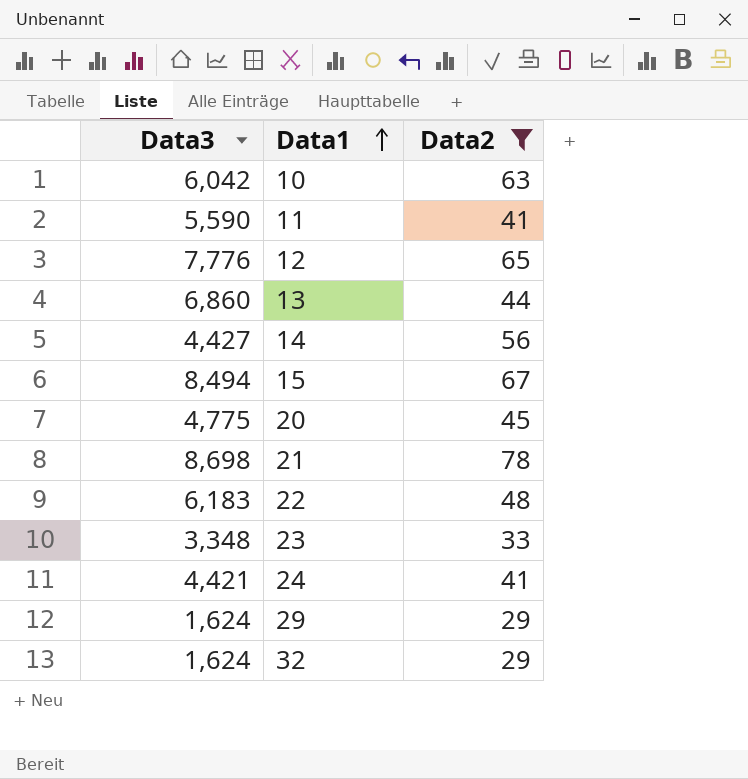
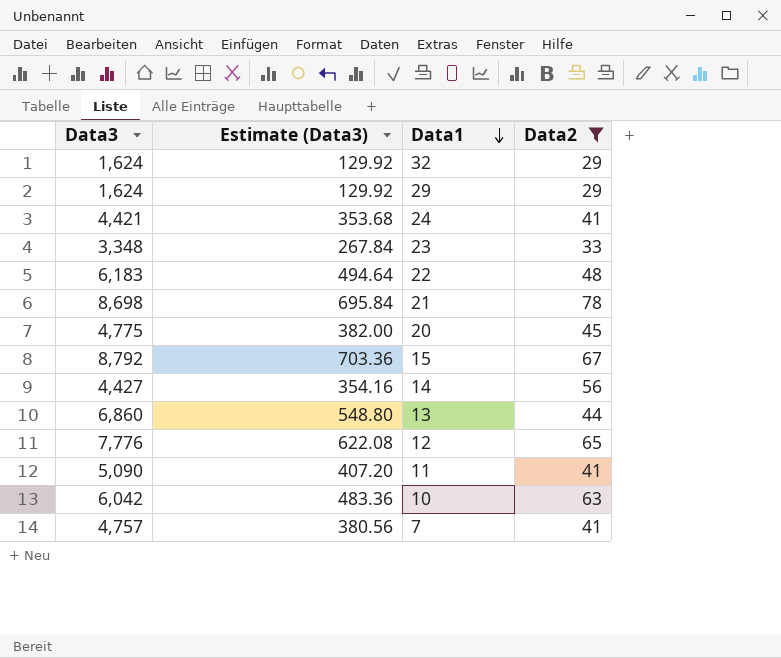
row order: Data1 ascending -> Data1 descending
column Estimate (Data3) | formula: none -> [Data3] * 0.08
15 | Data3: 8,494 -> 8,792
11 | Data3: 5,590 -> 5,090
row 7: none -> 4,757 | 380.56 | 41

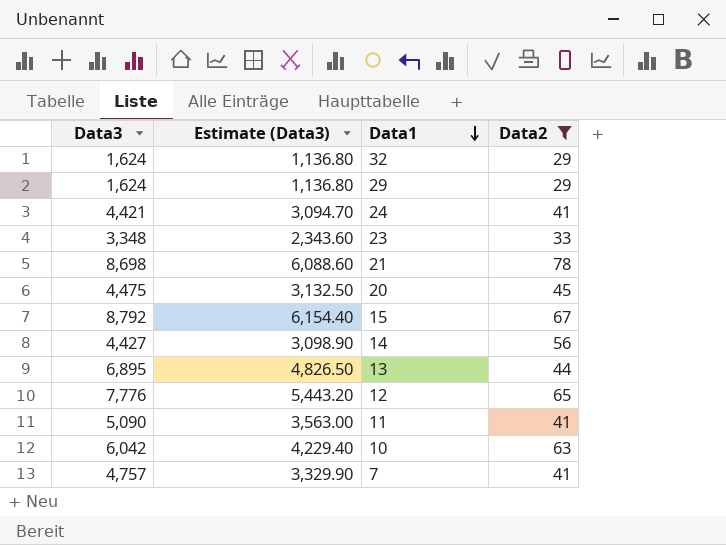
column Estimate (Data3) | formula: [Data3] * 0.08 -> [Data3] * 0.7
row 22: 6,183 | 494.64 | 48 -> none
20 | Data3: 4,775 -> 4,475
13 | Data3: 6,860 -> 6,895

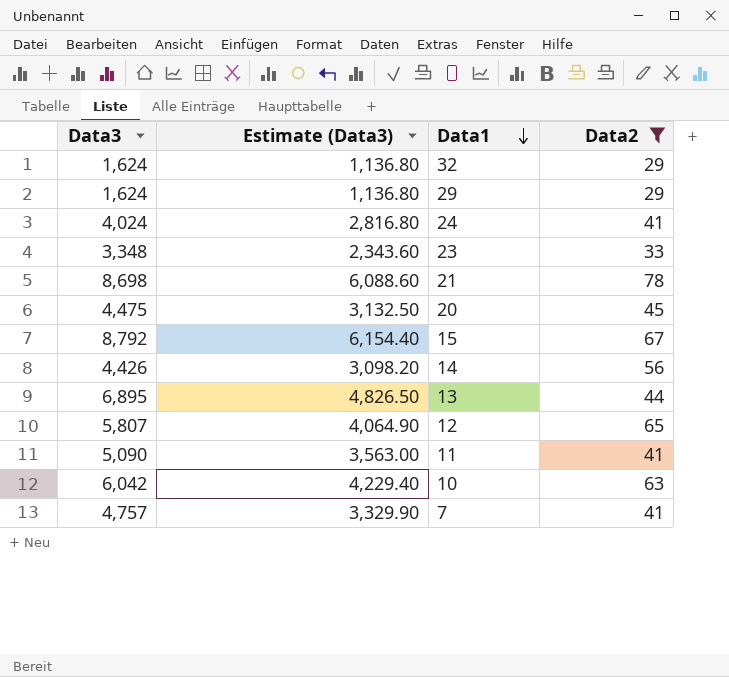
24 | Data3: 4,421 -> 4,024
24 | Estimate (Data3): 3,094.70 -> 2,816.80
14 | Data3: 4,427 -> 4,426
14 | Estimate (Data3): 3,098.90 -> 3,098.20
12 | Data3: 7,776 -> 5,807
12 | Estimate (Data3): 5,443.20 -> 4,064.90

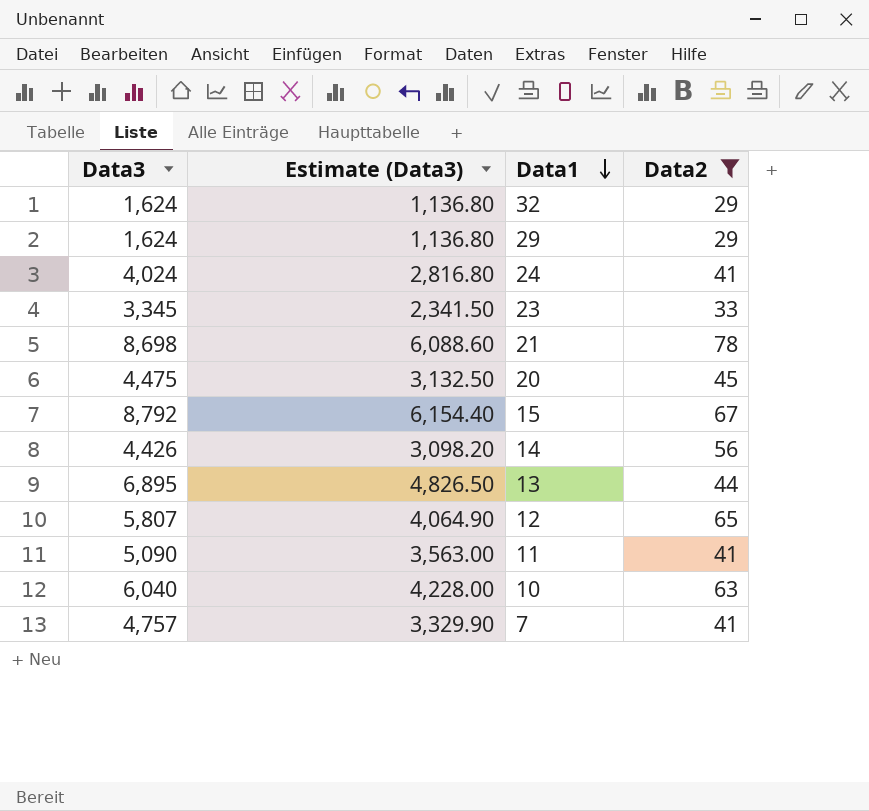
23 | Data3: 3,348 -> 3,345
23 | Estimate (Data3): 2,343.60 -> 2,341.50
10 | Data3: 6,042 -> 6,040
10 | Estimate (Data3): 4,229.40 -> 4,228.00

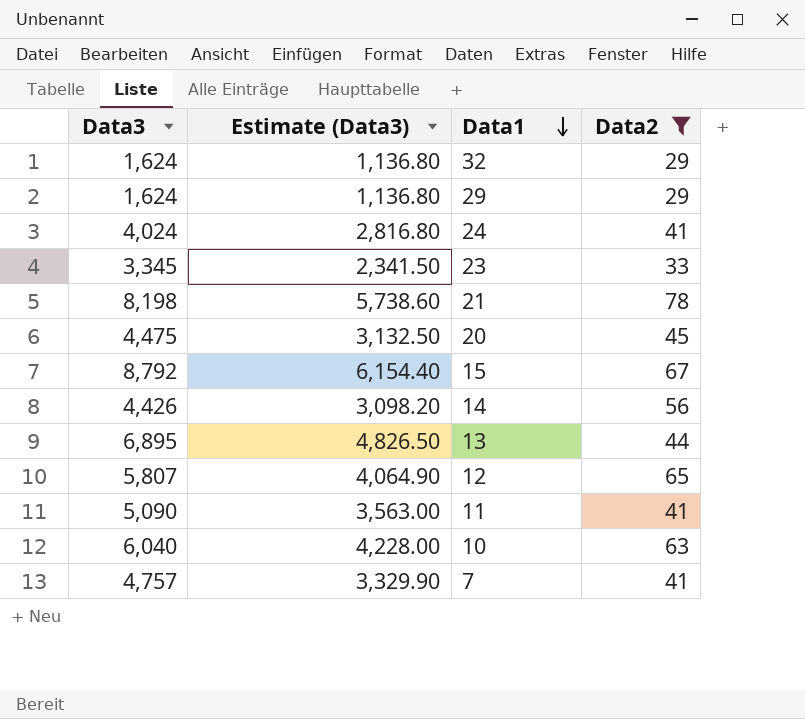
21 | Data3: 8,698 -> 8,198
21 | Estimate (Data3): 6,088.60 -> 5,738.60

